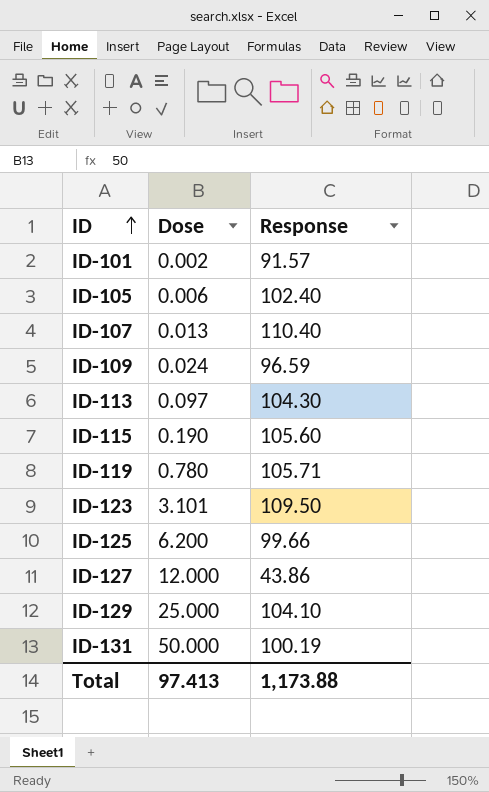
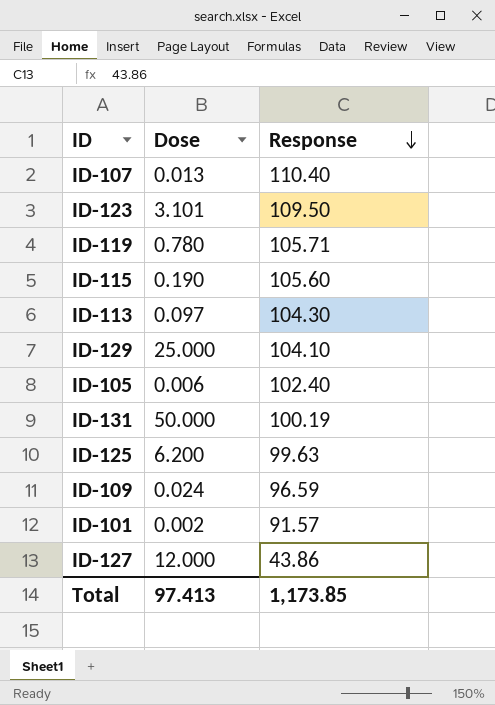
row order: ID ascending -> Response descending
ID-125 | Response: 99.66 -> 99.63
Total | Response: 1,173.88 -> 1,173.85

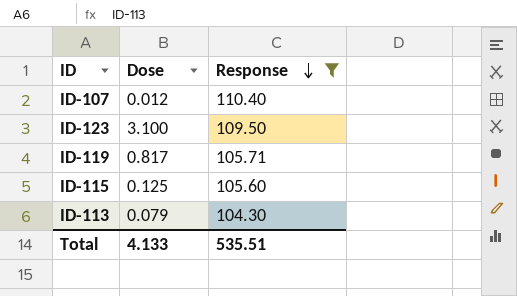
filter: none -> Response >= 104.30
ID-107 | Dose: 0.013 -> 0.012
ID-123 | Dose: 3.101 -> 3.100
ID-119 | Dose: 0.780 -> 0.817
ID-115 | Dose: 0.190 -> 0.125
ID-113 | Dose: 0.097 -> 0.079
Total | Dose: 97.413 -> 4.133
Total | Response: 1,173.85 -> 535.51

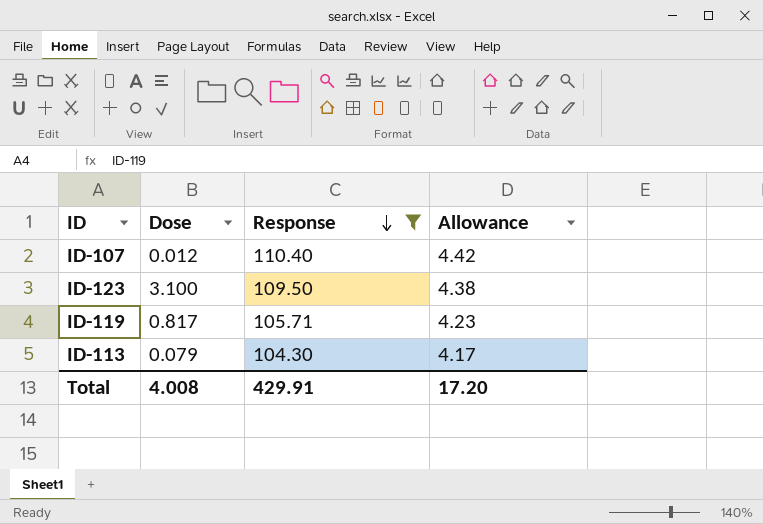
column Allowance | formula: none -> [Response] * 0.04
row ID-115: 0.125 | 105.60 -> none
Total | Dose: 4.133 -> 4.008
Total | Response: 535.51 -> 429.91

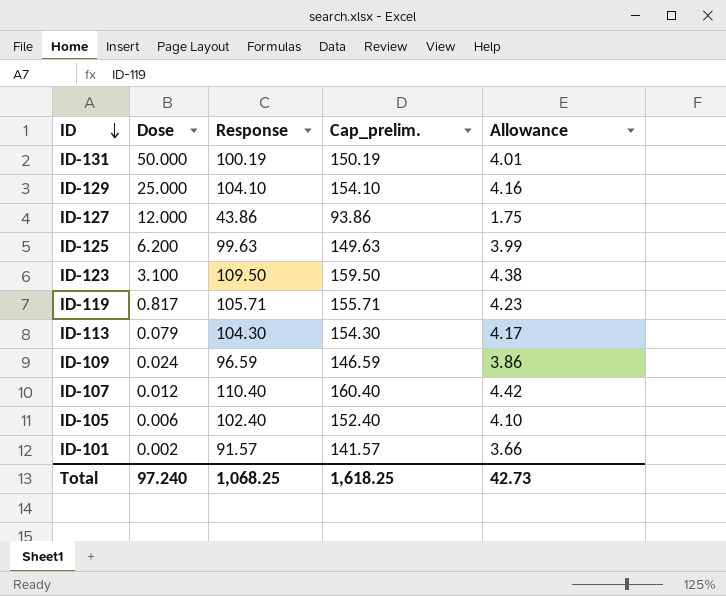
filter: Response >= 104.30 -> none
row order: Response descending -> ID descending
column Cap_prelim. | formula: none -> [Response] + 50
Total | Dose: 4.008 -> 97.240
Total | Response: 429.91 -> 1,068.25
Total | Allowance: 17.20 -> 42.73

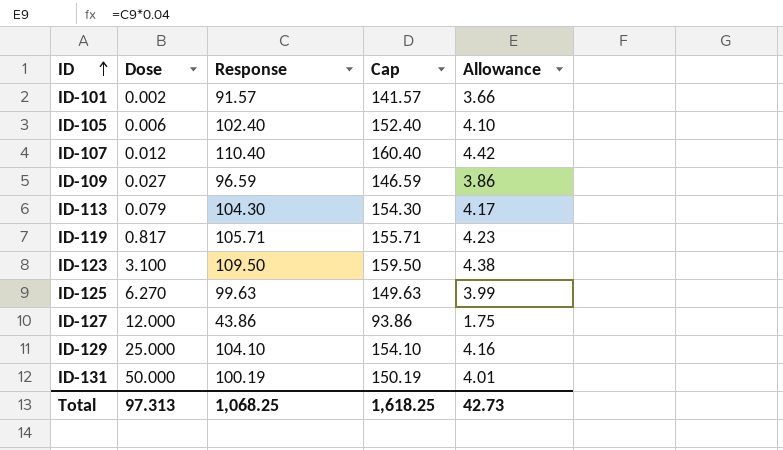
row order: ID descending -> ID ascending
column name: Cap_prelim. -> Cap
ID-109 | Dose: 0.024 -> 0.027
ID-125 | Dose: 6.200 -> 6.270
Total | Dose: 97.240 -> 97.313

